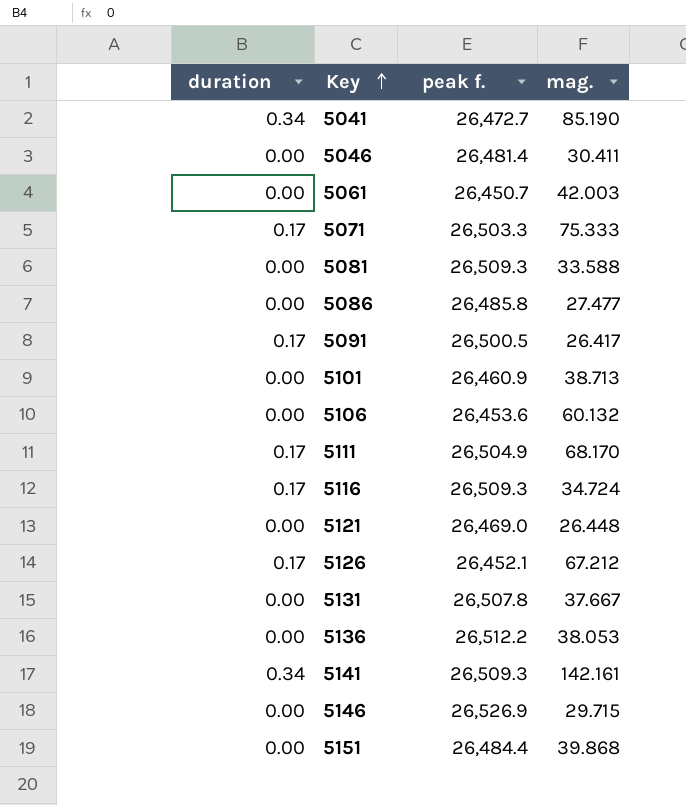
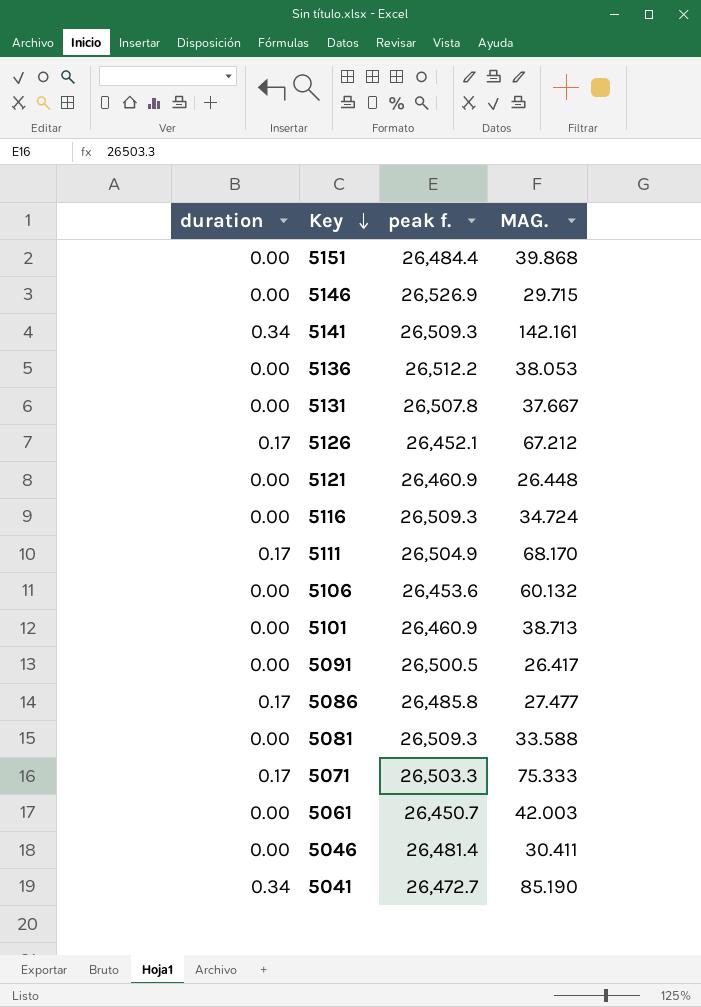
row order: Key ascending -> Key descending
column name: mag. -> MAG.
5121 | peak f.: 26,469.0 -> 26,460.9
5116 | duration: 0.17 -> 0.00
5091 | duration: 0.17 -> 0.00
5086 | duration: 0.00 -> 0.17

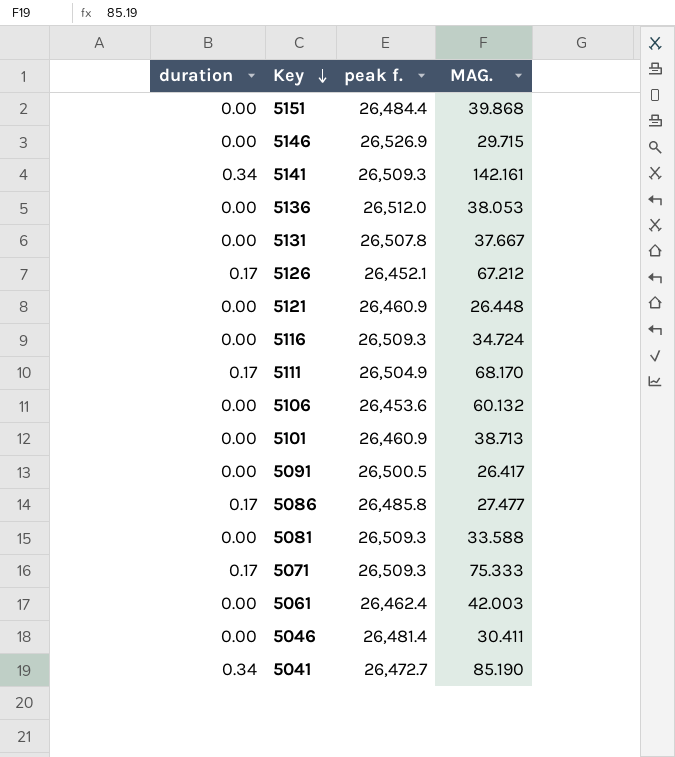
5136 | peak f.: 26,512.2 -> 26,512.0
5071 | peak f.: 26,503.3 -> 26,509.3
5061 | peak f.: 26,450.7 -> 26,462.4

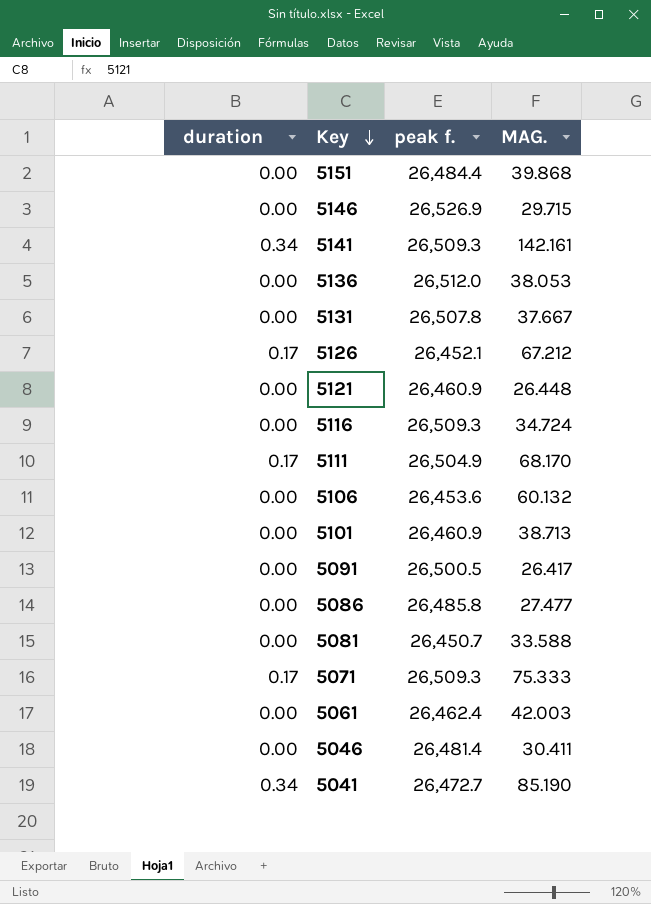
5086 | duration: 0.17 -> 0.00
5081 | peak f.: 26,509.3 -> 26,450.7

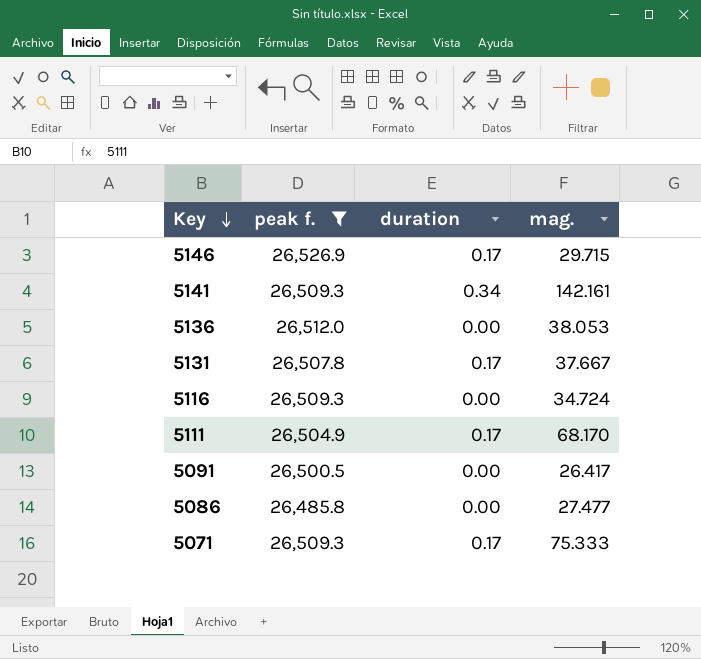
filter: none -> peak f. >= 26,485.8
column duration | position: 1 -> 3
column name: MAG. -> mag.
5146 | duration: 0.00 -> 0.17
5131 | duration: 0.00 -> 0.17

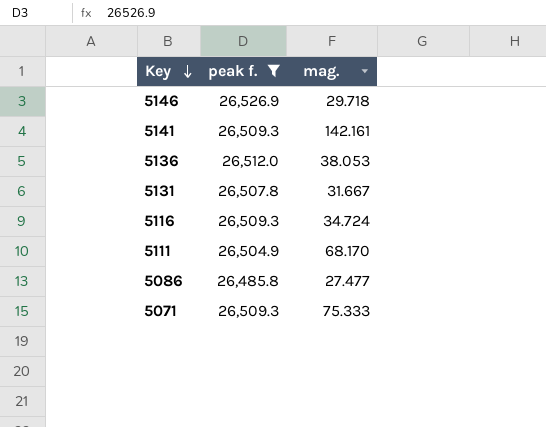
column duration | position: 3 -> none
row 5091: 26,500.5 | 0.00 | 26.417 -> none
5146 | mag.: 29.715 -> 29.718
5131 | mag.: 37.667 -> 31.667

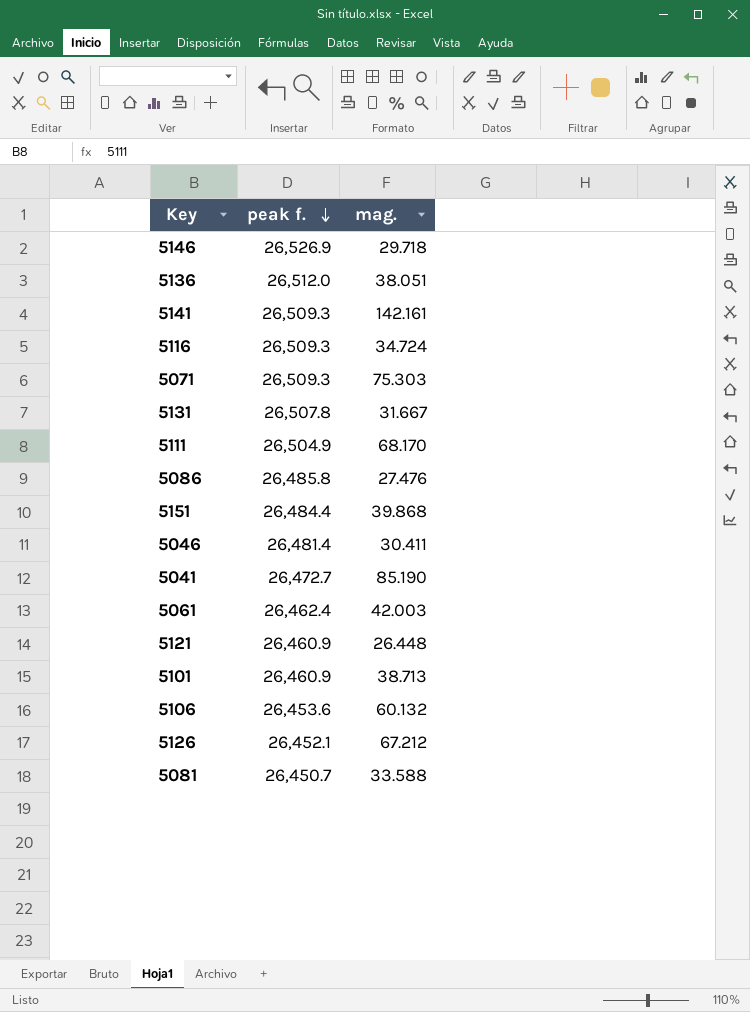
filter: peak f. >= 26,485.8 -> none
row order: Key descending -> peak f. descending
5136 | mag.: 38.053 -> 38.051
5071 | mag.: 75.333 -> 75.303
5086 | mag.: 27.477 -> 27.476

